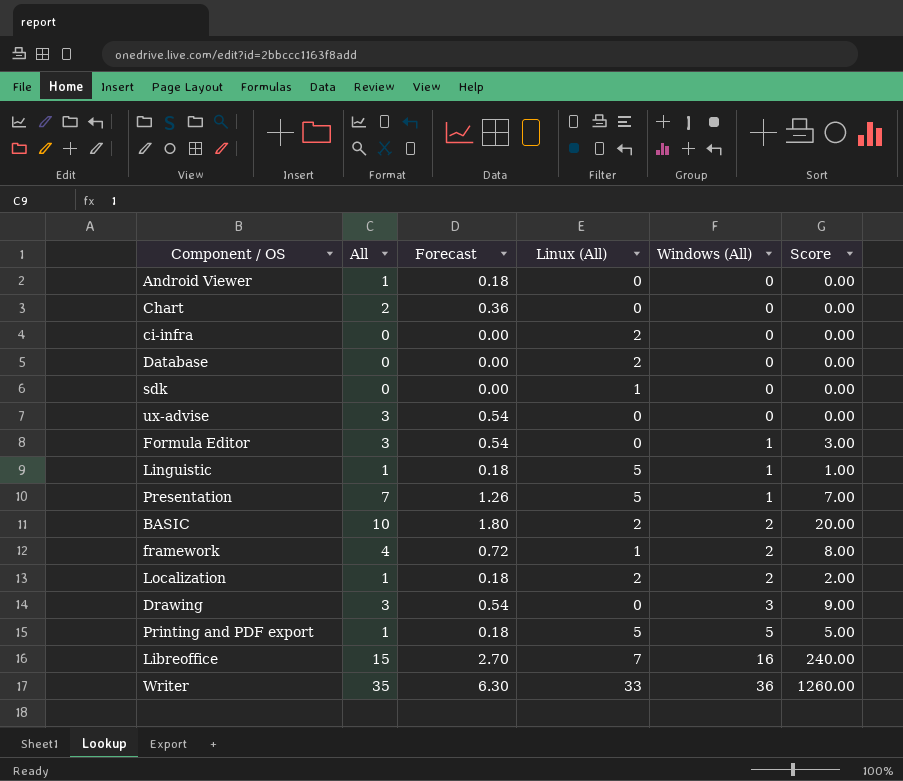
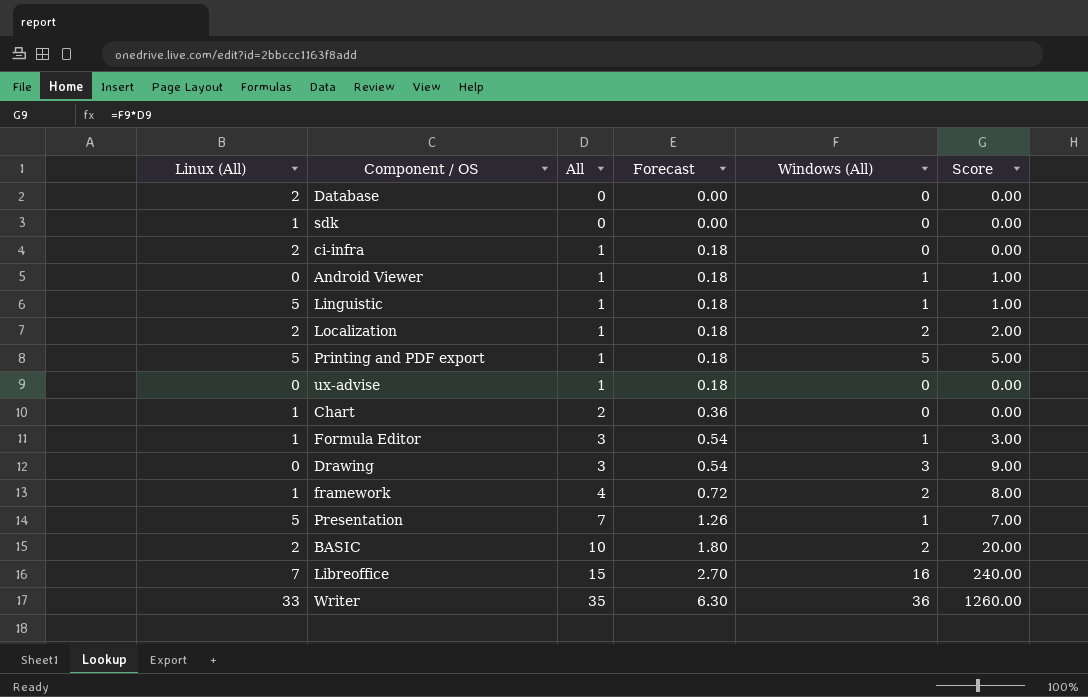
row order: Windows (All) ascending -> All ascending
column Linux (All) | position: 4 -> 1
ci-infra | All: 0 -> 1
ci-infra | Forecast: 0.00 -> 0.18
Android Viewer | Windows (All): 0 -> 1
Android Viewer | Score: 0.00 -> 1.00
ux-advise | All: 3 -> 1
ux-advise | Forecast: 0.54 -> 0.18
Chart | Linux (All): 0 -> 1
Formula Editor | Linux (All): 0 -> 1

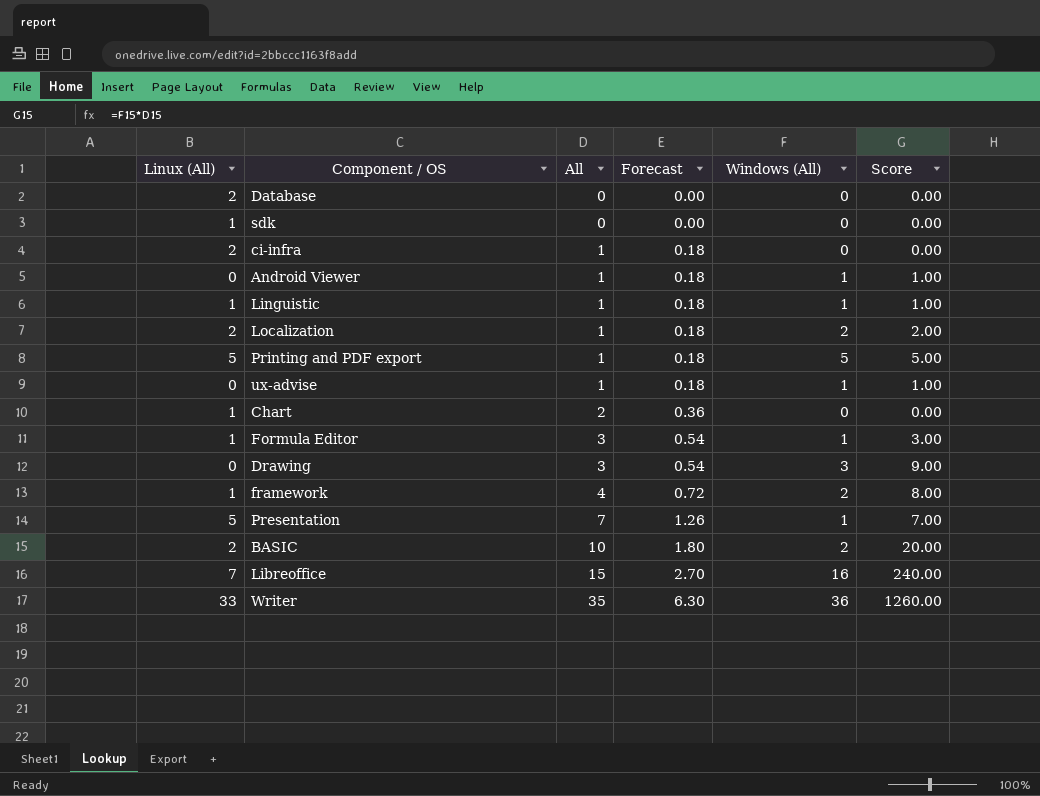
Linguistic | Linux (All): 5 -> 1
ux-advise | Windows (All): 0 -> 1
ux-advise | Score: 0.00 -> 1.00

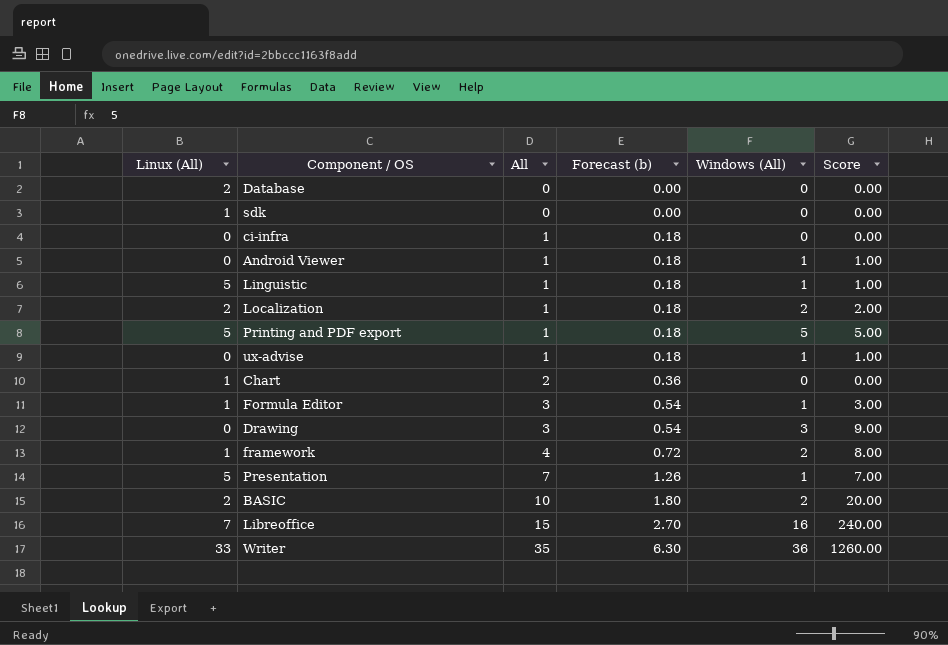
column name: Forecast -> Forecast (b)
ci-infra | Linux (All): 2 -> 0
Linguistic | Linux (All): 1 -> 5

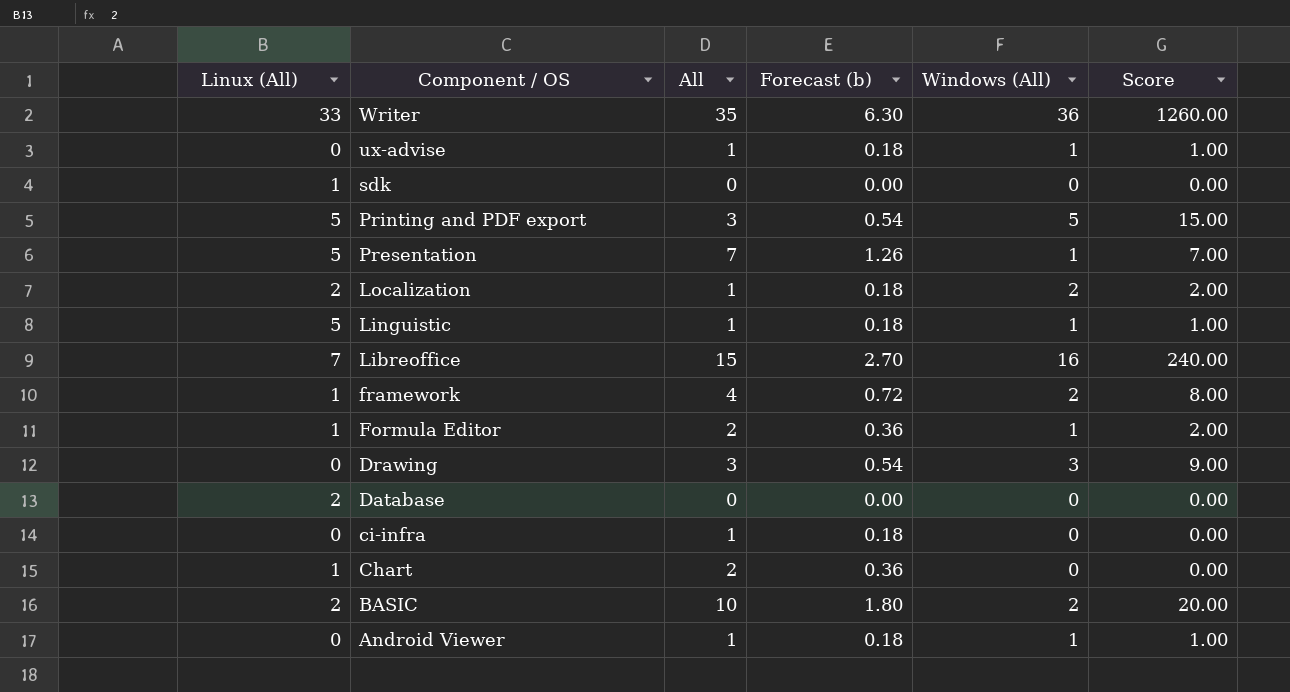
row order: All ascending -> Component / OS descending
Printing and PDF export | All: 1 -> 3
Printing and PDF export | Forecast (b): 0.18 -> 0.54
Printing and PDF export | Score: 5.00 -> 15.00
Formula Editor | All: 3 -> 2
Formula Editor | Forecast (b): 0.54 -> 0.36
Formula Editor | Score: 3.00 -> 2.00

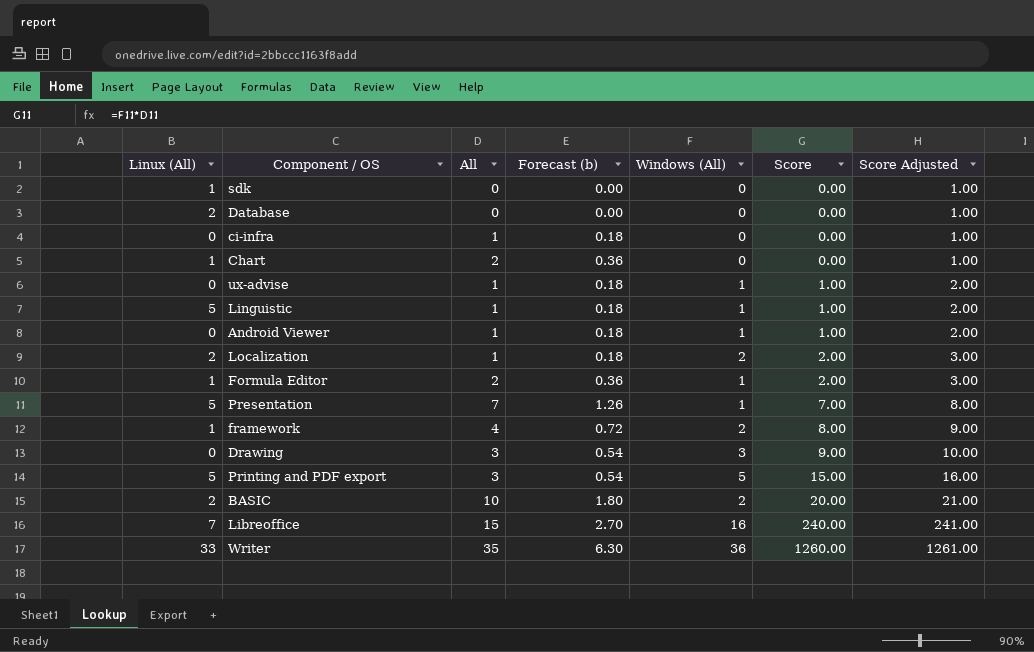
row order: Component / OS descending -> Score ascending
column Score Adjusted | formula: none -> [Score] + 1

